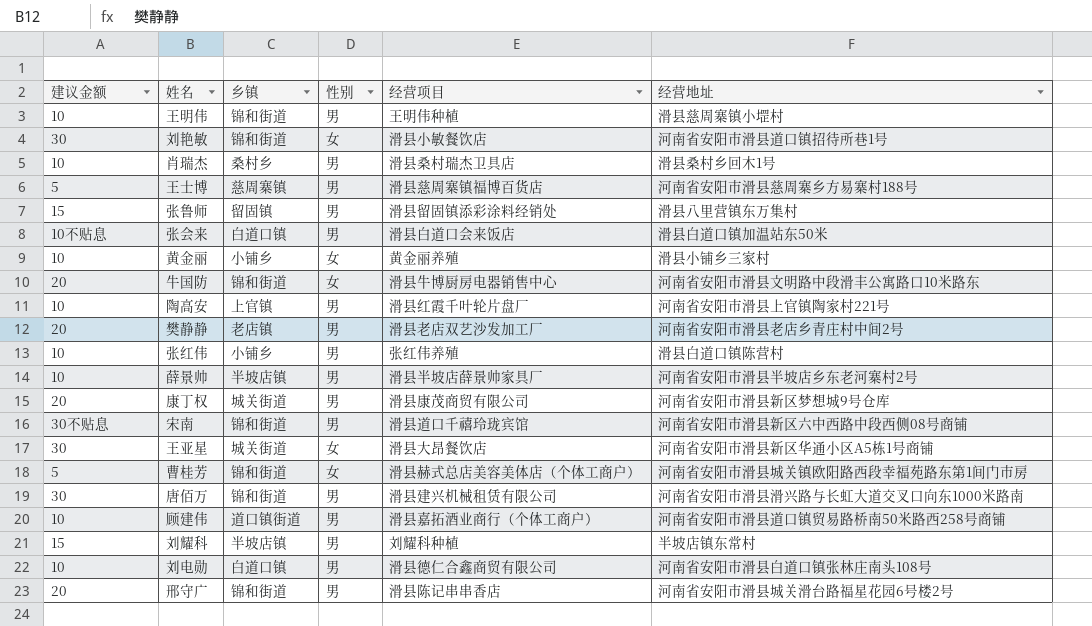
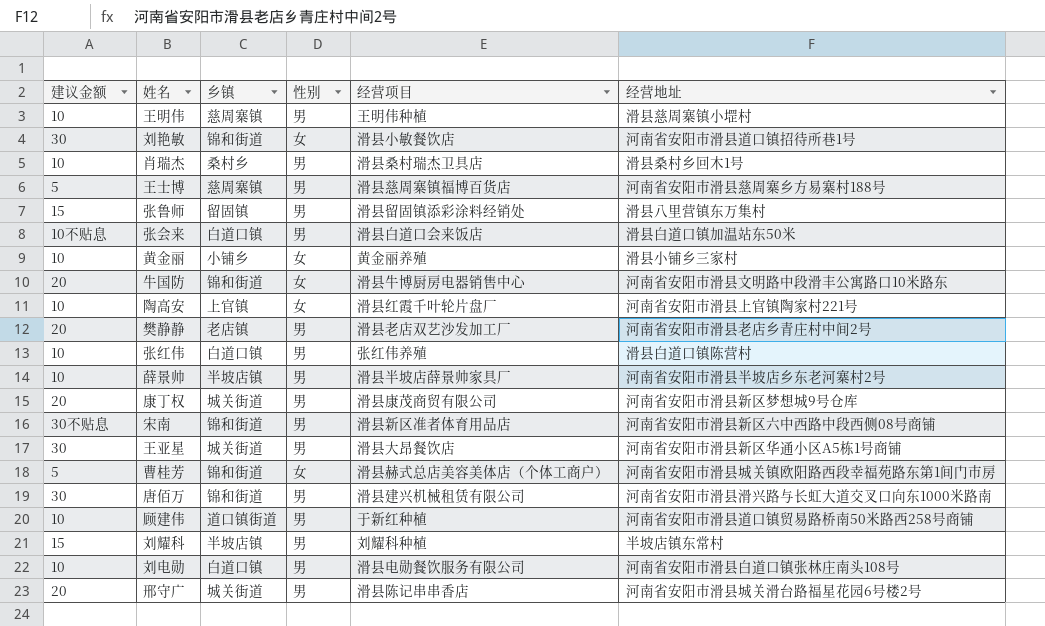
王明伟 | 乡镇: 锦和街道 -> 慈周寨镇
陶高安 | 性别: 男 -> 女
张红伟 | 乡镇: 小铺乡 -> 白道口镇
宋南 | 经营项目: 滑县道口千禧玲珑宾馆 -> 滑县新区准者体育用品店
王亚星 | 性别: 女 -> 男
顾建伟 | 经营项目: 滑县嘉拓酒业商行（个体工商户） -> 于新红种植
刘电勋 | 经营项目: 滑县德仁合鑫商贸有限公司 -> 滑县电勋餐饮服务有限公司
邢守广 | 乡镇: 锦和街道 -> 城关街道

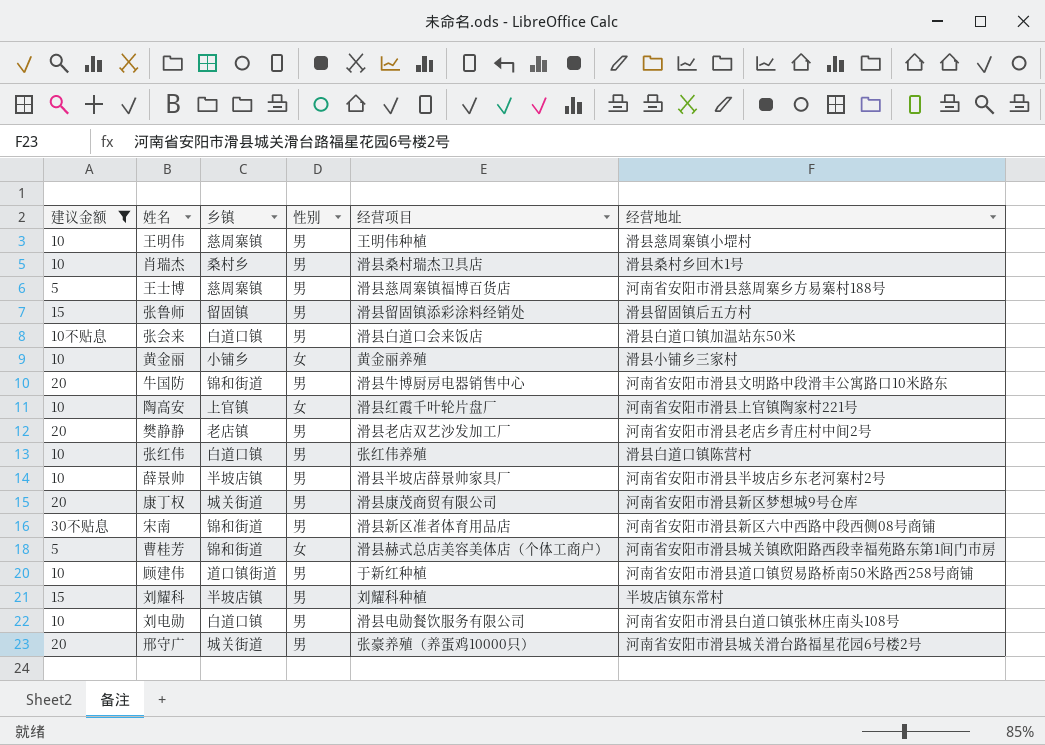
filter: none -> 建议金额 != 30
张鲁师 | 经营地址: 滑县八里营镇东万集村 -> 滑县留固镇后五方村
牛国防 | 性别: 女 -> 男
邢守广 | 经营项目: 滑县陈记串串香店 -> 张豪养殖（养蛋鸡10000只）

